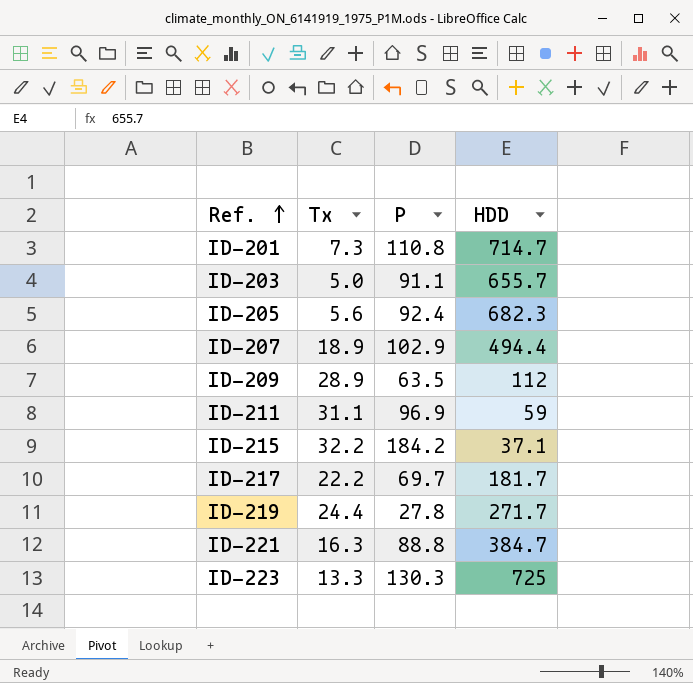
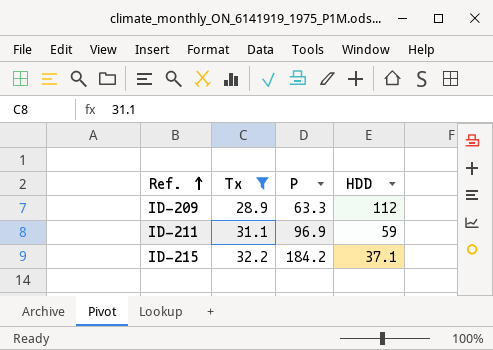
filter: none -> Tx >= 28.9
ID-209 | P: 63.5 -> 63.3

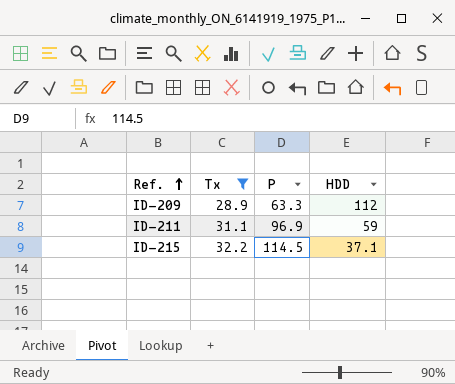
ID-215 | P: 184.2 -> 114.5

